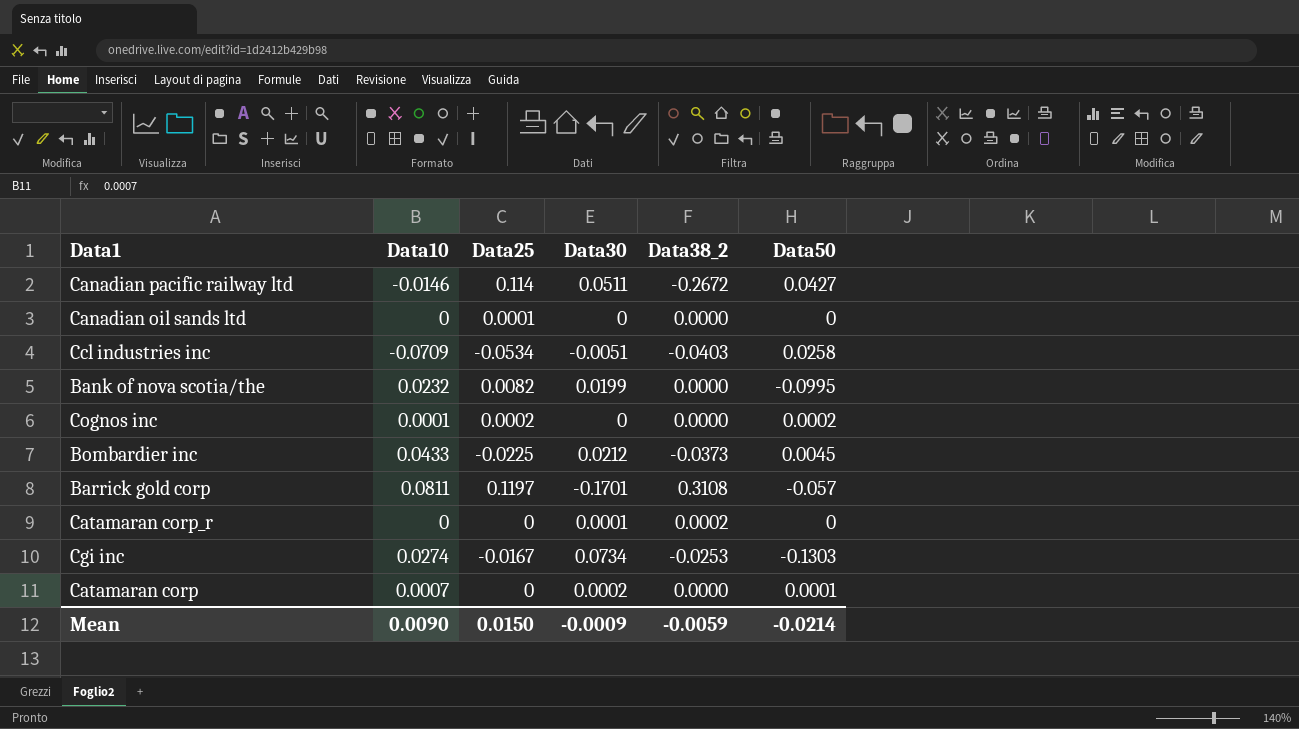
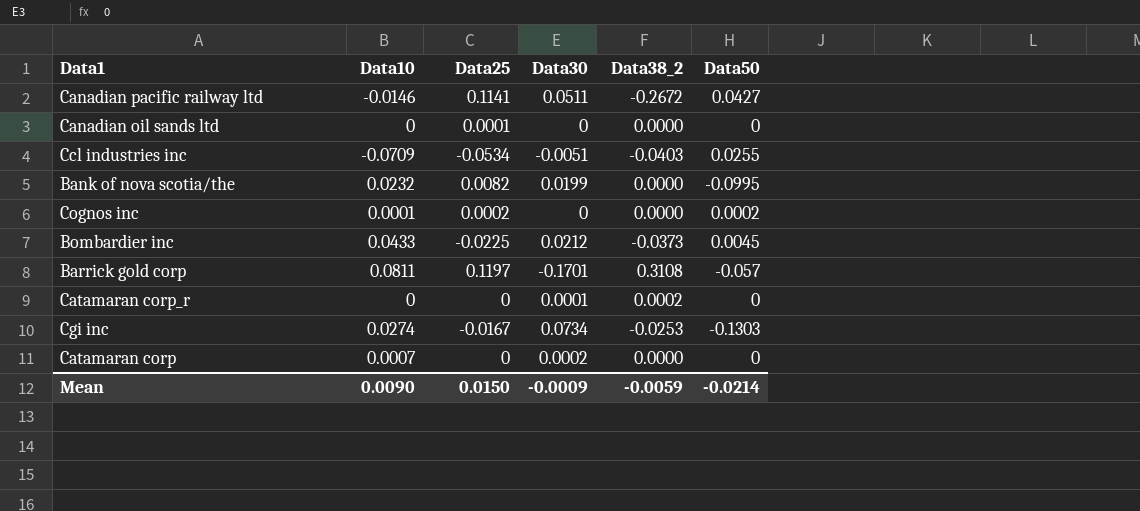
Canadian pacific railway ltd | Data25: 0.114 -> 0.1141
Ccl industries inc | Data50: 0.0258 -> 0.0255
Catamaran corp | Data50: 0.0001 -> 0

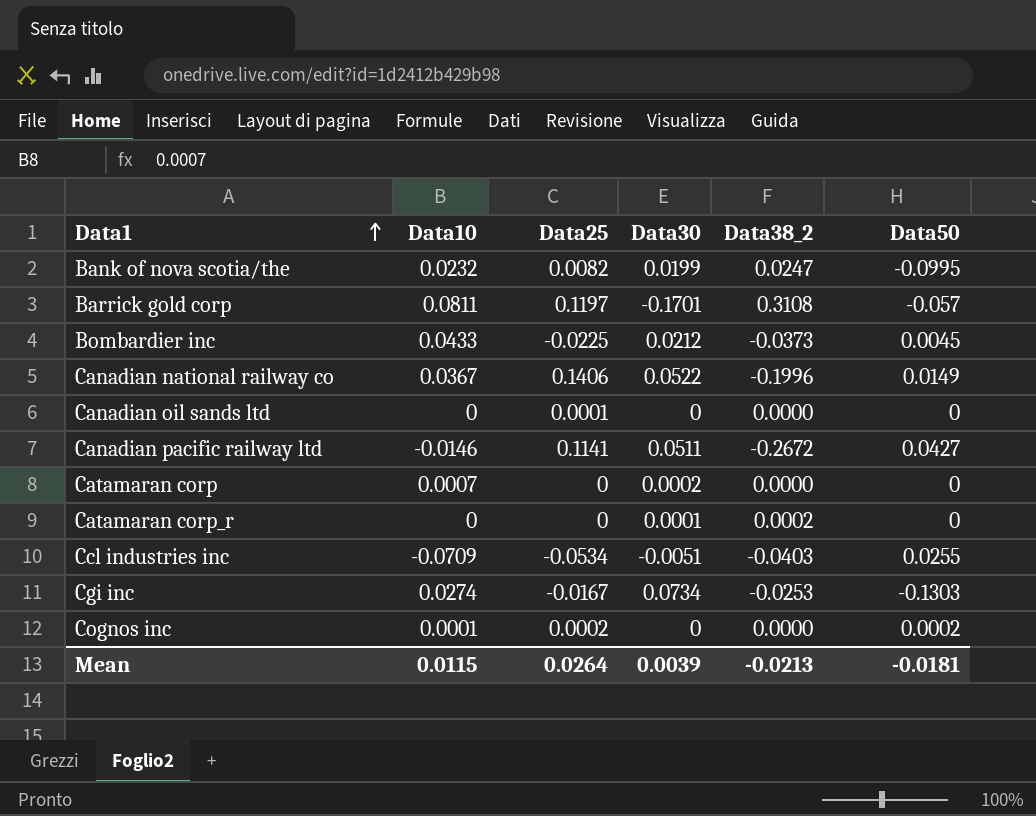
row order: none -> Data1 ascending
Bank of nova scotia/the | Data38_2: 0.0000 -> 0.0247
row Canadian national railway co: none -> 0.0367 | 0.1406 | 0.0522 | -0.1996 | 0.0149
Mean | Data10: 0.0090 -> 0.0115
Mean | Data25: 0.0150 -> 0.0264
Mean | Data30: -0.0009 -> 0.0039
Mean | Data38_2: -0.0059 -> -0.0213
Mean | Data50: -0.0214 -> -0.0181

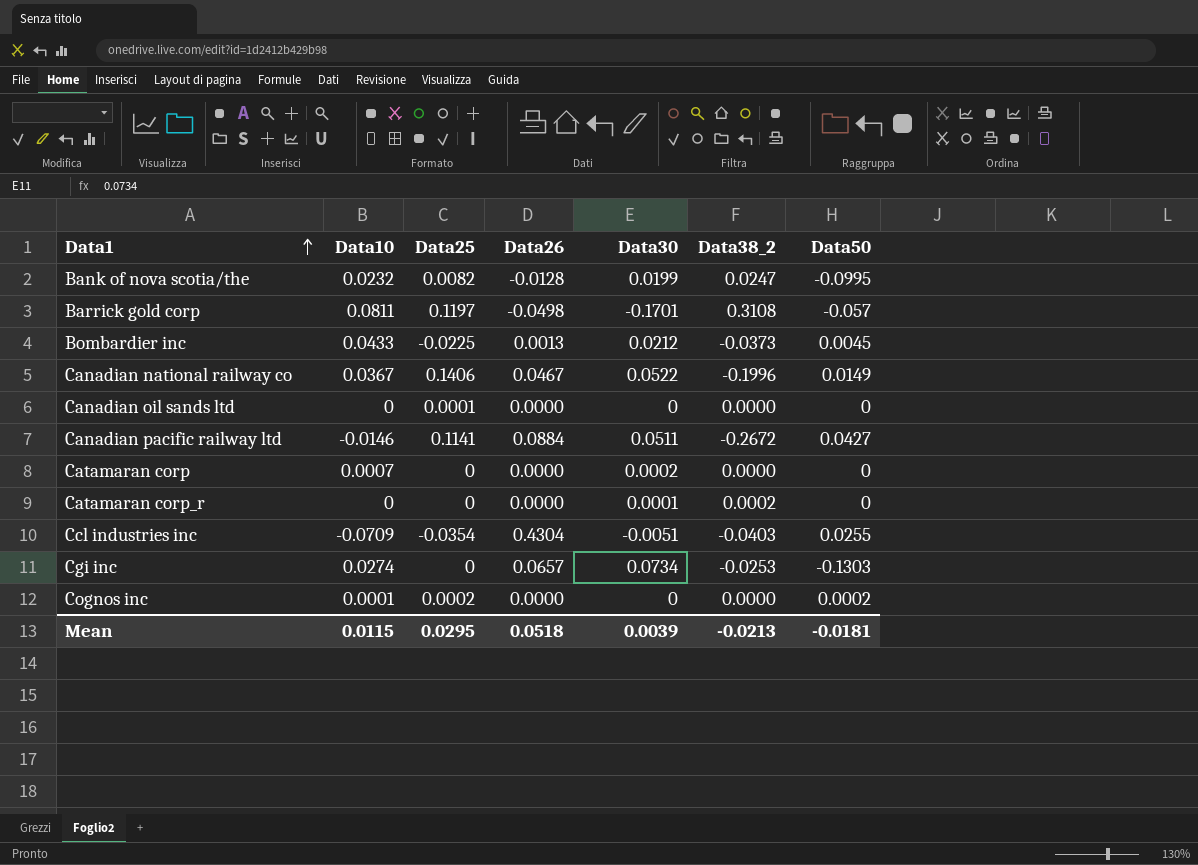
column Data26 | position: none -> 4
Ccl industries inc | Data25: -0.0534 -> -0.0354
Cgi inc | Data25: -0.0167 -> 0
Mean | Data25: 0.0264 -> 0.0295

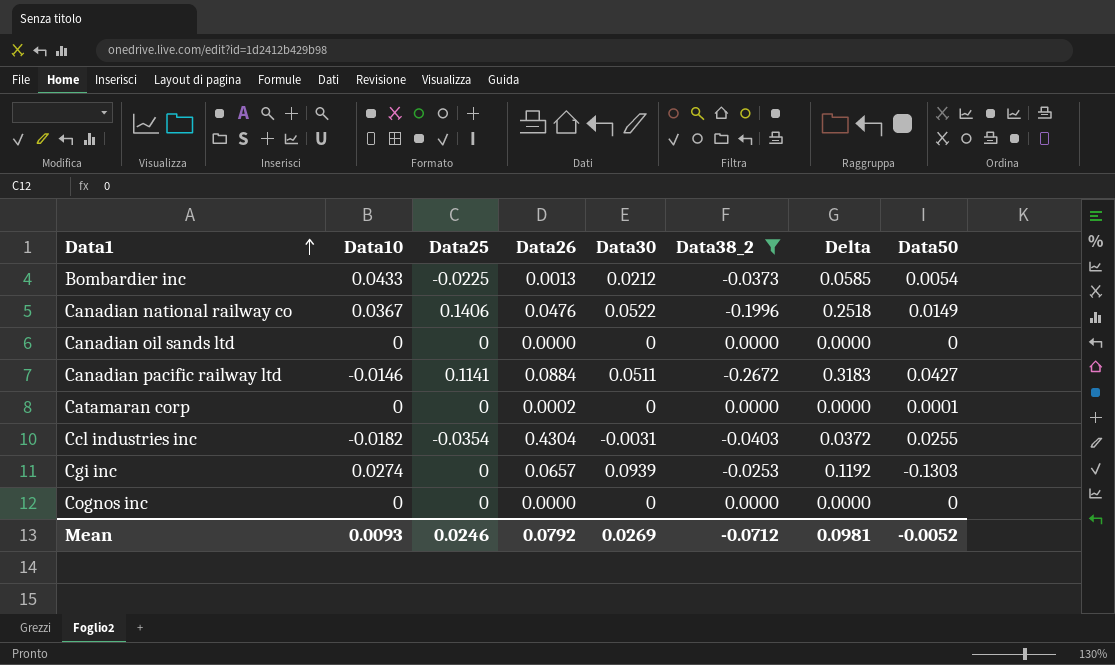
filter: none -> Data38_2 <= 0.0000
column Delta | formula: none -> [Data30] - [Data38_2]
Bombardier inc | Data50: 0.0045 -> 0.0054
Canadian national railway co | Data26: 0.0467 -> 0.0476
Canadian oil sands ltd | Data25: 0.0001 -> 0
Catamaran corp | Data10: 0.0007 -> 0
Catamaran corp | Data26: 0.0000 -> 0.0002
Catamaran corp | Data30: 0.0002 -> 0
Catamaran corp | Data50: 0 -> 0.0001
Ccl industries inc | Data10: -0.0709 -> -0.0182
Ccl industries inc | Data30: -0.0051 -> -0.0031
Cgi inc | Data30: 0.0734 -> 0.0939
Cognos inc | Data10: 0.0001 -> 0
Cognos inc | Data25: 0.0002 -> 0
Cognos inc | Data50: 0.0002 -> 0
Mean | Data10: 0.0115 -> 0.0093
Mean | Data25: 0.0295 -> 0.0246
Mean | Data26: 0.0518 -> 0.0792
Mean | Data30: 0.0039 -> 0.0269
Mean | Data38_2: -0.0213 -> -0.0712
Mean | Data50: -0.0181 -> -0.0052

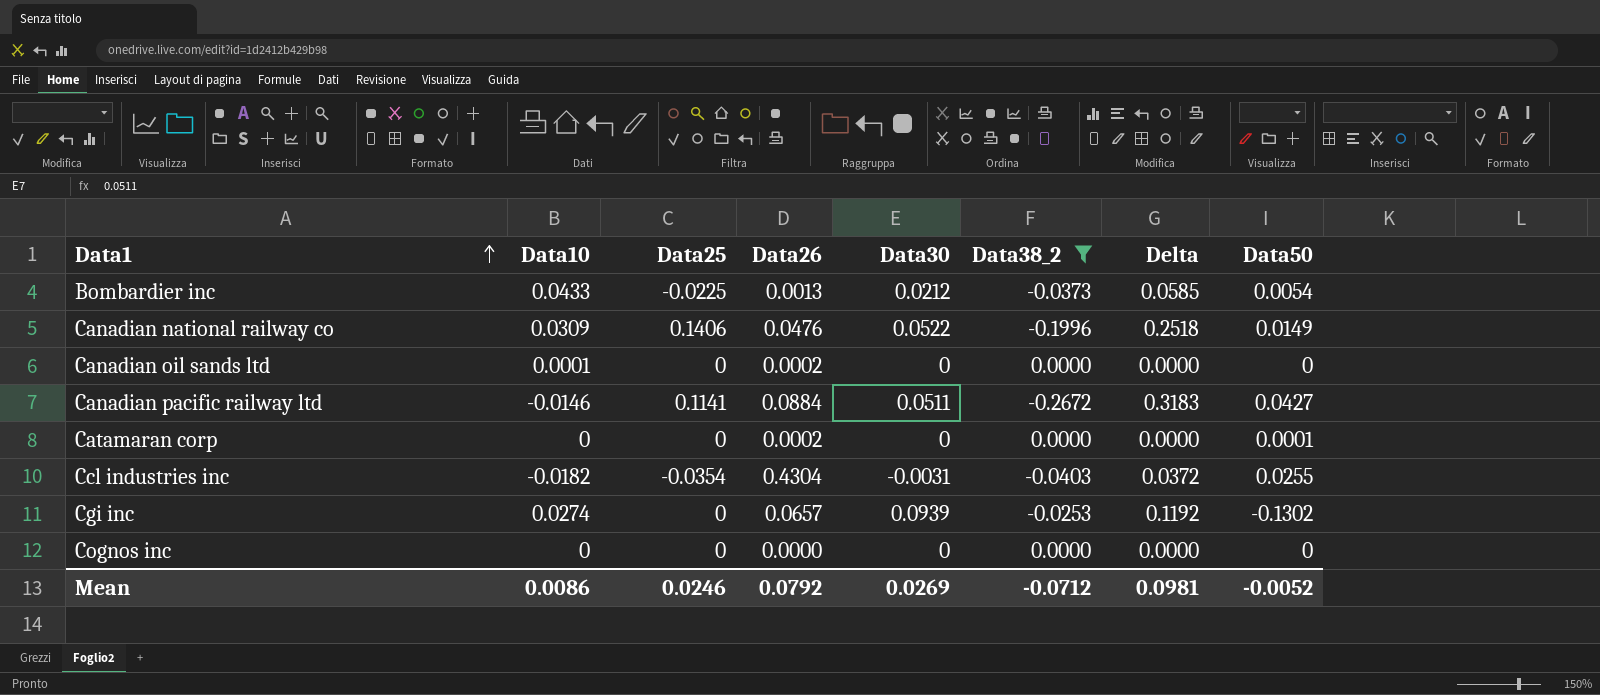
Canadian national railway co | Data10: 0.0367 -> 0.0309
Canadian oil sands ltd | Data10: 0 -> 0.0001
Canadian oil sands ltd | Data26: 0.0000 -> 0.0002
Cgi inc | Data50: -0.1303 -> -0.1302
Mean | Data10: 0.0093 -> 0.0086

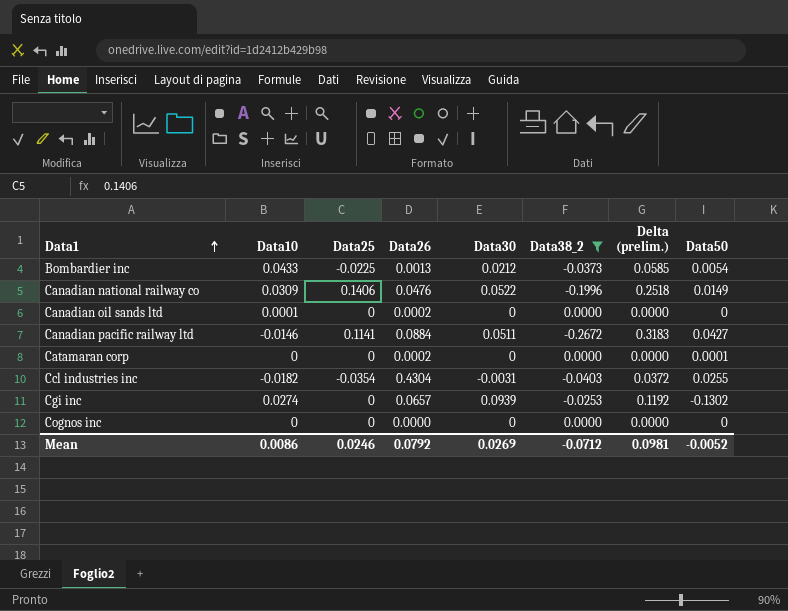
column name: Delta -> Delta (prelim.)

